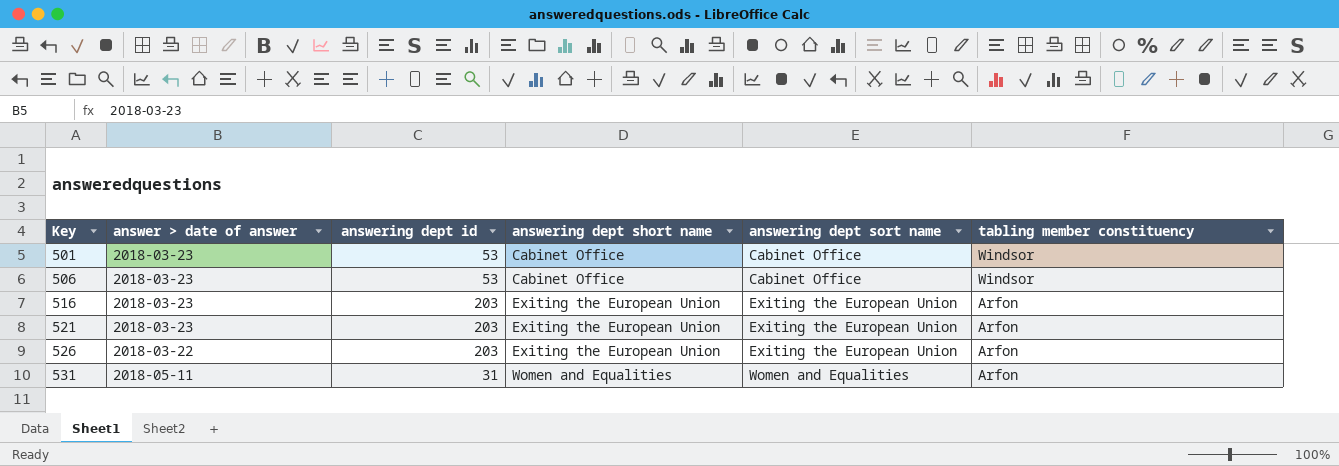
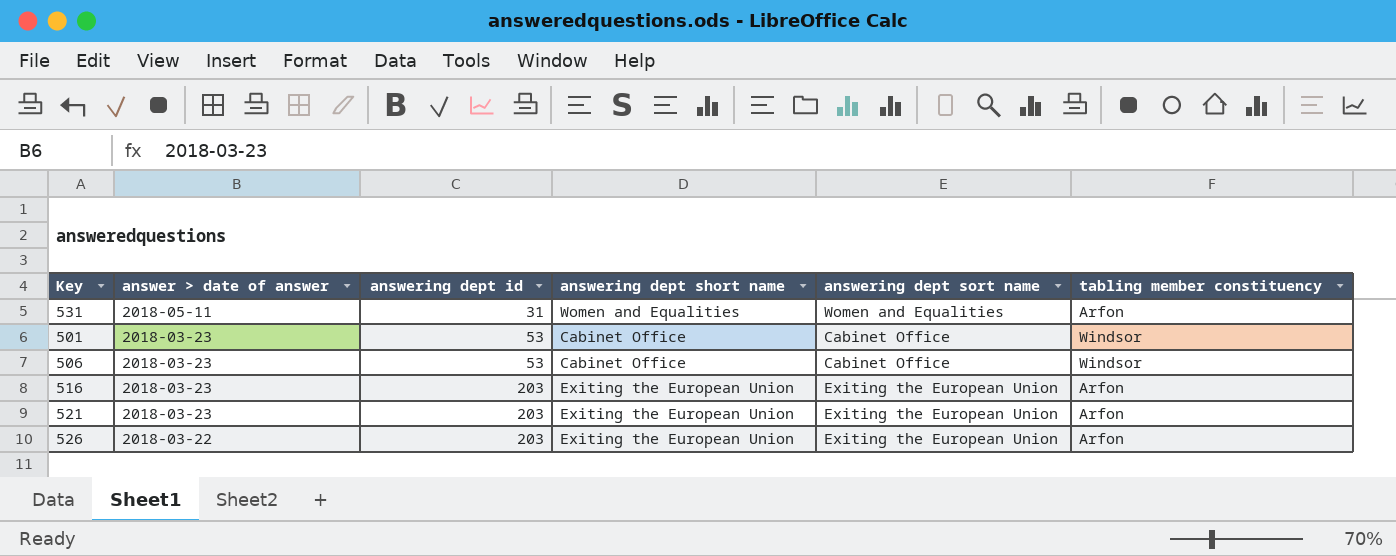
row order: Key ascending -> answer > date of answer descending

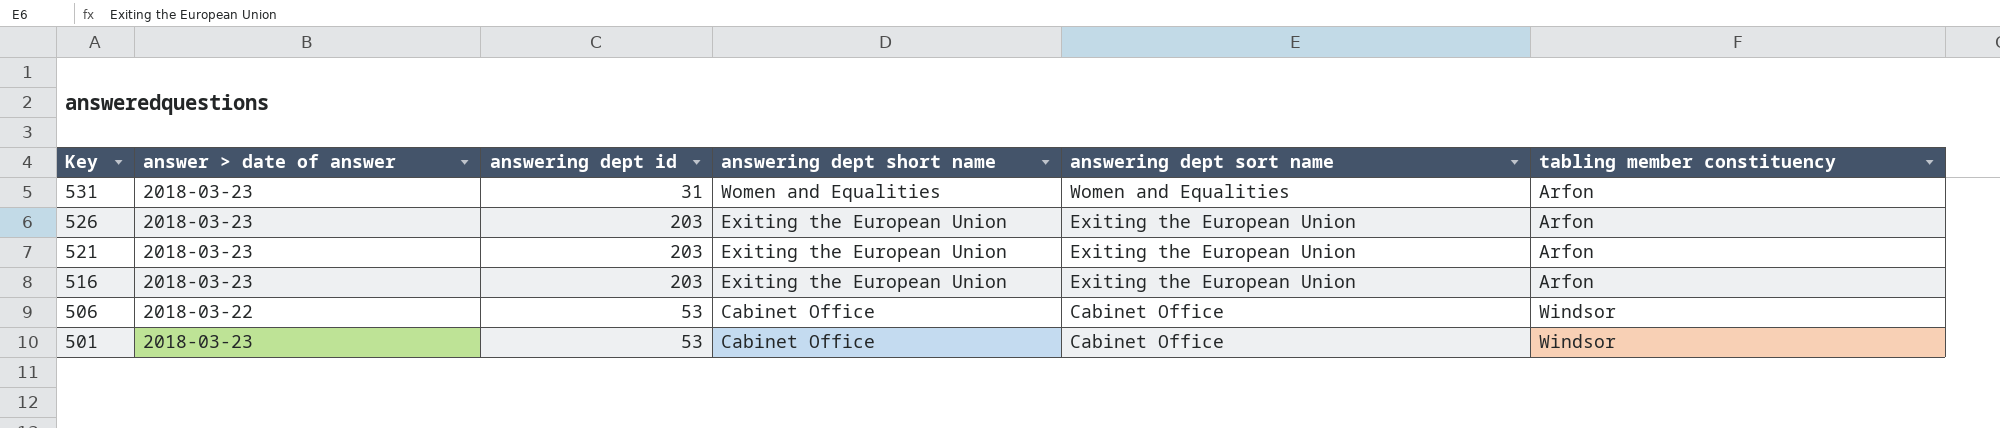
row order: answer > date of answer descending -> Key descending
531 | answer > date of answer: 2018-05-11 -> 2018-03-23
526 | answer > date of answer: 2018-03-22 -> 2018-03-23
506 | answer > date of answer: 2018-03-23 -> 2018-03-22

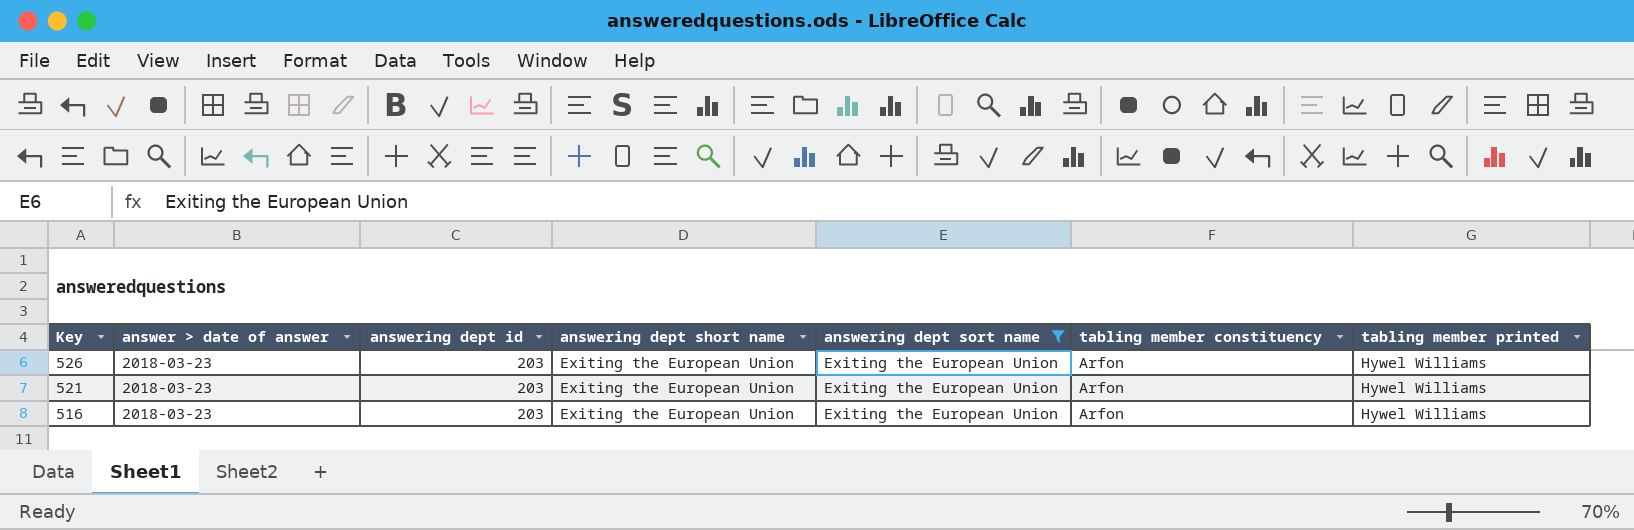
filter: none -> answering dept sort name = Exiting the European Union
column tabling member printed | position: none -> 7

